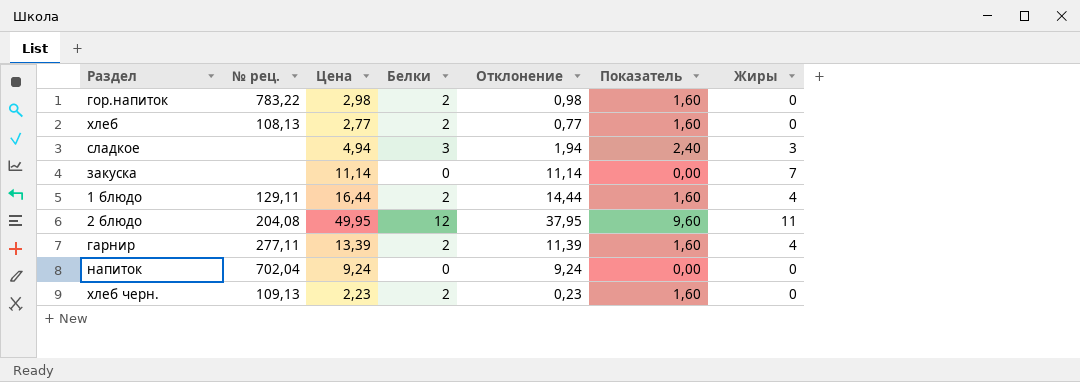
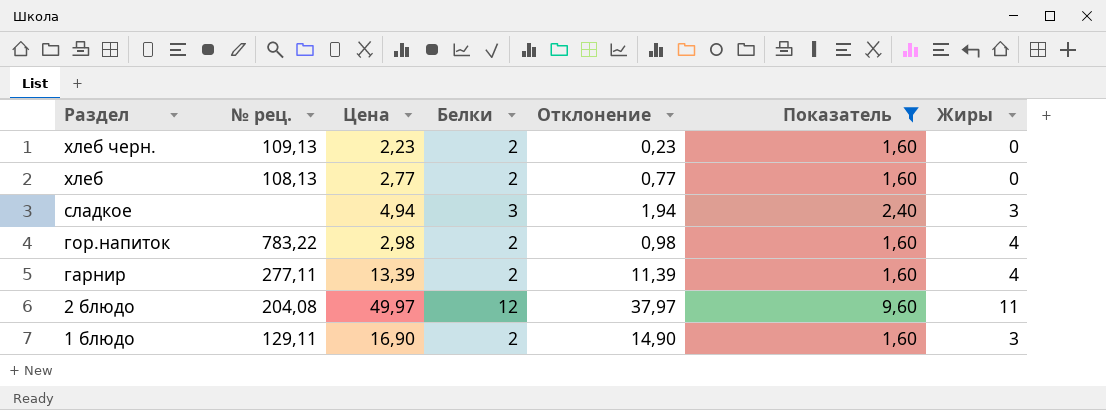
filter: none -> Показатель != 0,00
row order: none -> Раздел descending
гор.напиток | Жиры: 0 -> 4
2 блюдо | Цена: 49,95 -> 49,97
2 блюдо | Отклонение: 37,95 -> 37,97
1 блюдо | Цена: 16,44 -> 16,90
1 блюдо | Отклонение: 14,44 -> 14,90
1 блюдо | Жиры: 4 -> 3

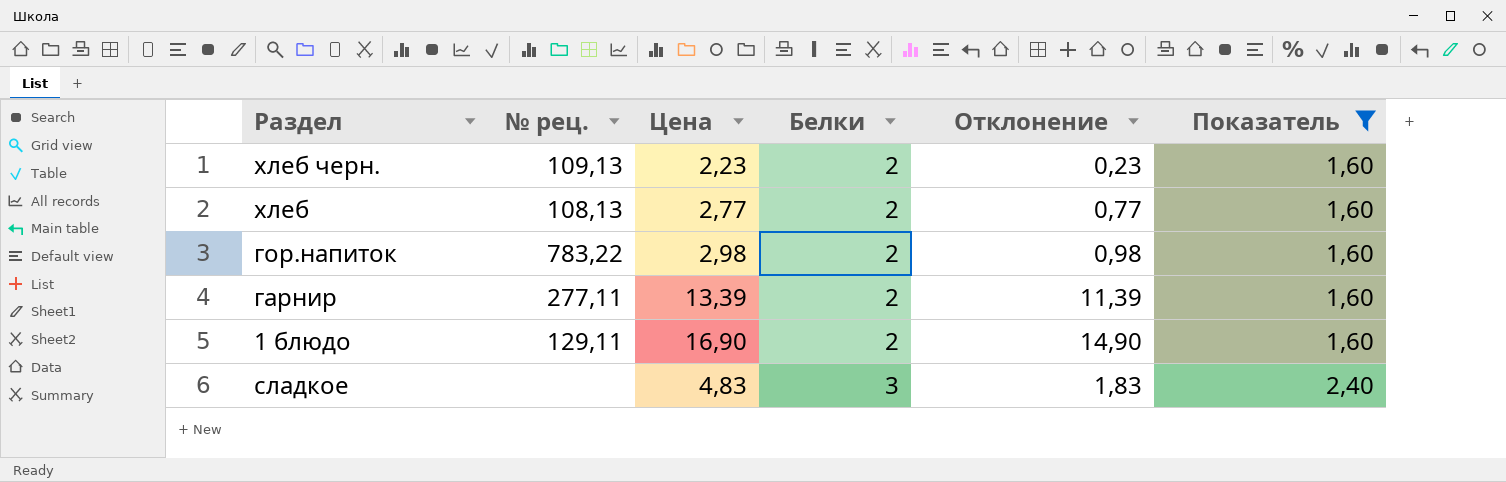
row order: Раздел descending -> Белки ascending
column Жиры | position: 7 -> none
row 2 блюдо: 204,08 | 49,97 | 12 | 37,97 | 9,60 | 11 -> none
сладкое | Цена: 4,94 -> 4,83
сладкое | Отклонение: 1,94 -> 1,83

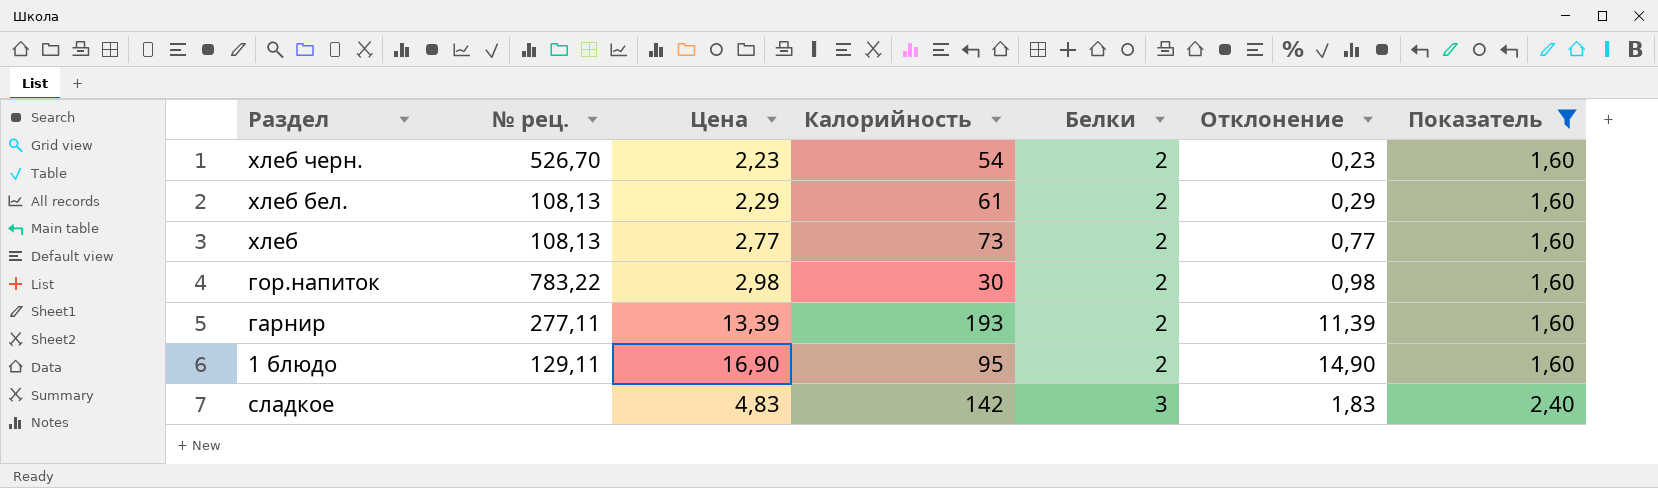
column Калорийность | position: none -> 4
хлеб черн. | № рец.: 109,13 -> 526,70
row хлеб бел.: none -> 108,13 | 2,29 | 61 | 2 | 0,29 | 1,60

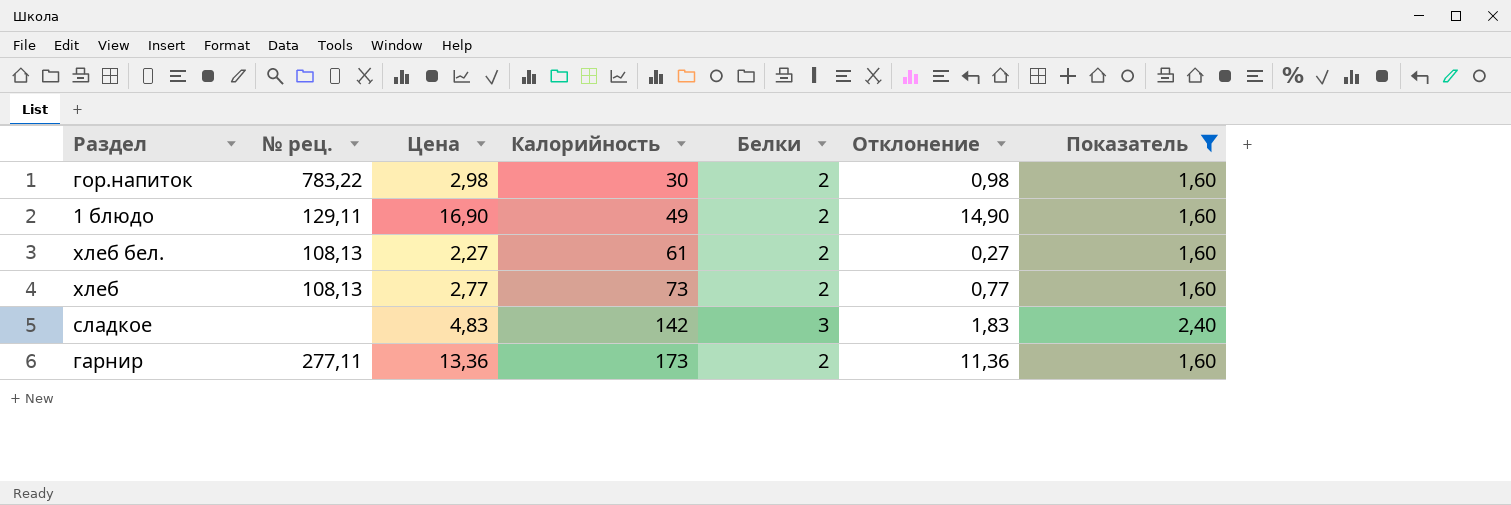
row order: Белки ascending -> Калорийность ascending
row хлеб черн.: 526,70 | 2,23 | 54 | 2 | 0,23 | 1,60 -> none
1 блюдо | Калорийность: 95 -> 49
хлеб бел. | Цена: 2,29 -> 2,27
хлеб бел. | Отклонение: 0,29 -> 0,27
гарнир | Цена: 13,39 -> 13,36
гарнир | Калорийность: 193 -> 173
гарнир | Отклонение: 11,39 -> 11,36

